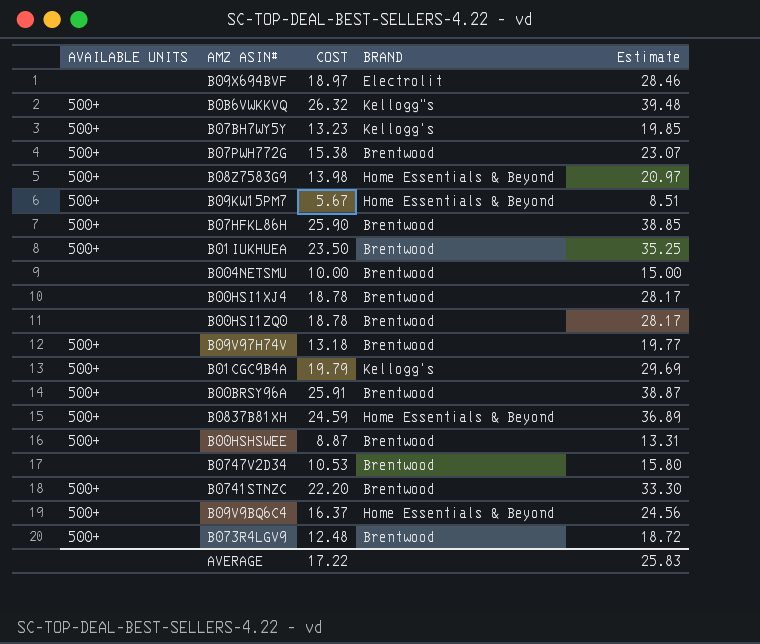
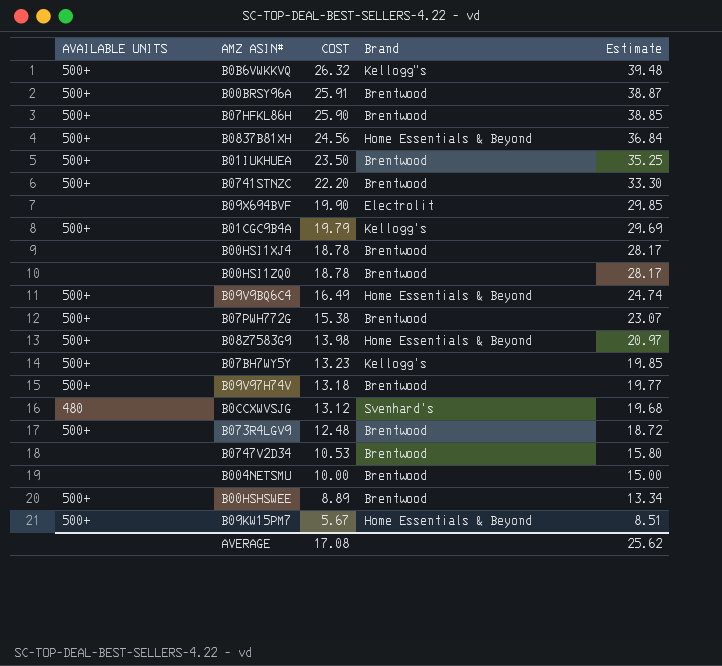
row order: none -> COST descending
column name: BRAND -> Brand
B0837B81XH | COST: 24.59 -> 24.56
B0837B81XH | Estimate: 36.89 -> 36.84
B09X694BVF | COST: 18.97 -> 19.90
B09X694BVF | Estimate: 28.46 -> 29.85
B09V9BQ6C4 | COST: 16.37 -> 16.49
B09V9BQ6C4 | Estimate: 24.56 -> 24.74
row B0CCXWVSJG: none -> 480 | 13.12 | Svenhard's | 19.68
B00HSHSWEE | COST: 8.87 -> 8.89
B00HSHSWEE | Estimate: 13.31 -> 13.34
AVERAGE | COST: 17.22 -> 17.08
AVERAGE | Estimate: 25.83 -> 25.62

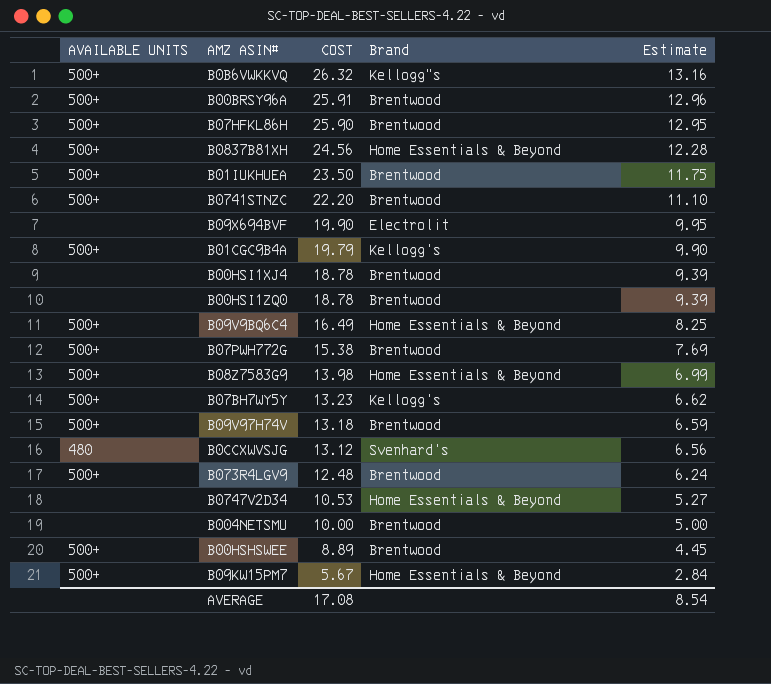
column Estimate | formula: [COST] * 1.5 -> [COST] * 0.5
B0747V2D34 | Brand: Brentwood -> Home Essentials & Beyond
AVERAGE | Estimate: 25.62 -> 8.54

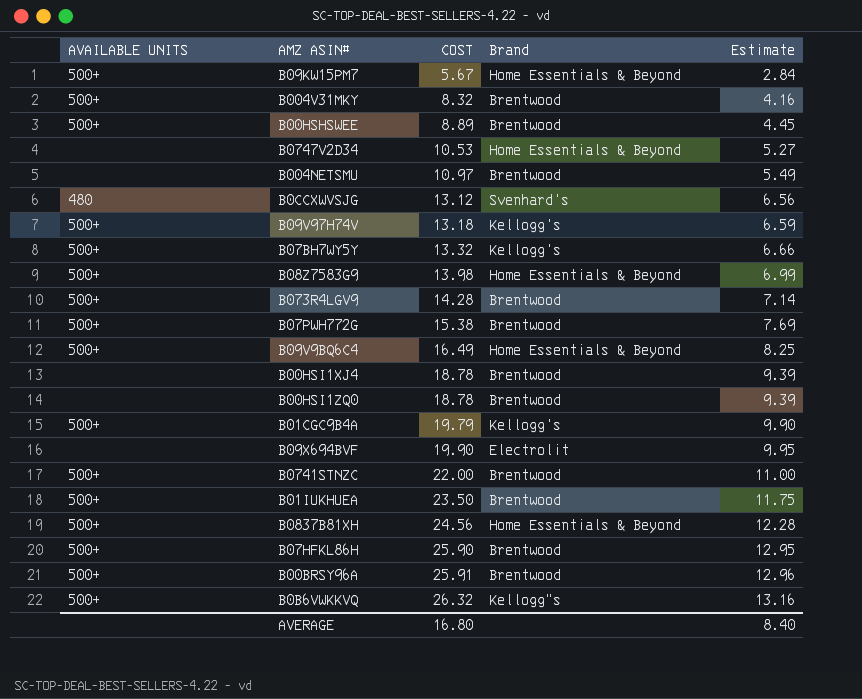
row order: COST descending -> COST ascending
row B004V31MKY: none -> 500+ | 8.32 | Brentwood | 4.16
B004NETSMU | COST: 10.00 -> 10.97
B004NETSMU | Estimate: 5.00 -> 5.49
B09V97H74V | Brand: Brentwood -> Kellogg's
B07BH7WY5Y | COST: 13.23 -> 13.32
B07BH7WY5Y | Estimate: 6.62 -> 6.66
B073R4LGV9 | COST: 12.48 -> 14.28
B073R4LGV9 | Estimate: 6.24 -> 7.14
B0741STNZC | COST: 22.20 -> 22.00
B0741STNZC | Estimate: 11.10 -> 11.00
AVERAGE | COST: 17.08 -> 16.80
AVERAGE | Estimate: 8.54 -> 8.40

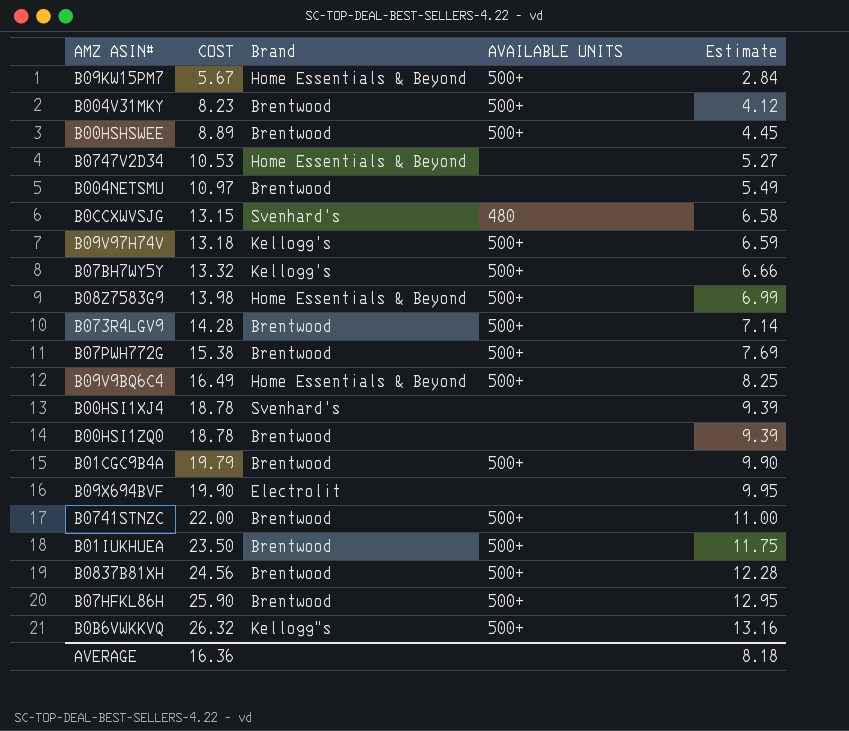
column AVAILABLE UNITS | position: 1 -> 4
row B00BRSY96A: 500+ | 25.91 | Brentwood | 12.96 -> none
B004V31MKY | COST: 8.32 -> 8.23
B004V31MKY | Estimate: 4.16 -> 4.12
B0CCXWVSJG | COST: 13.12 -> 13.15
B0CCXWVSJG | Estimate: 6.56 -> 6.58
B00HSI1XJ4 | Brand: Brentwood -> Svenhard's
B01CGC9B4A | Brand: Kellogg's -> Brentwood
B0837B81XH | Brand: Home Essentials & Beyond -> Brentwood
AVERAGE | COST: 16.80 -> 16.36
AVERAGE | Estimate: 8.40 -> 8.18

